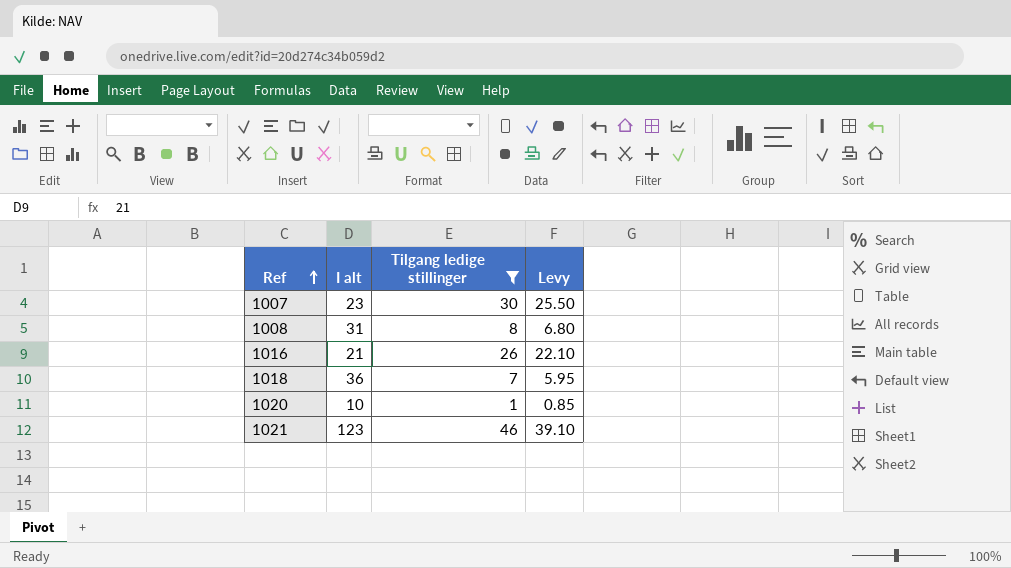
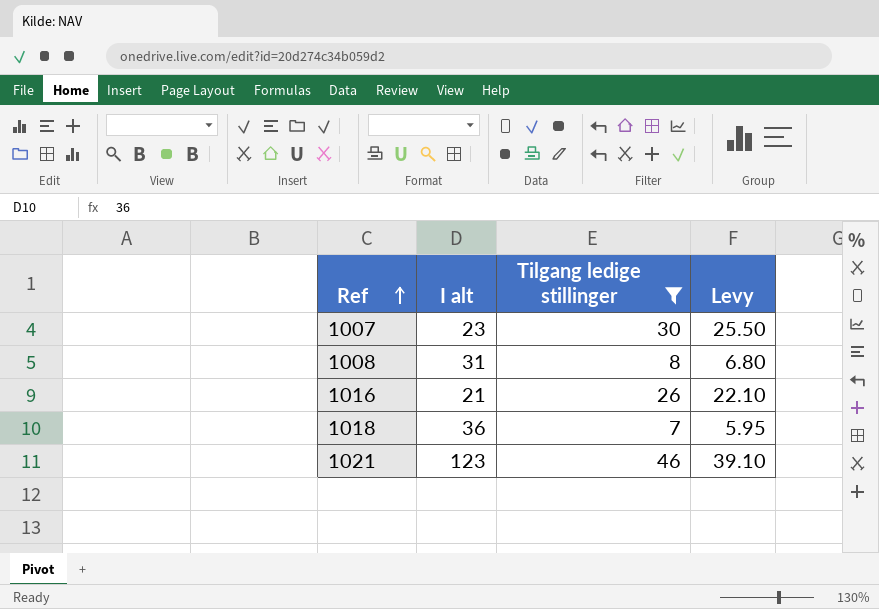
row 1020: 10 | 1 | 0.85 -> none

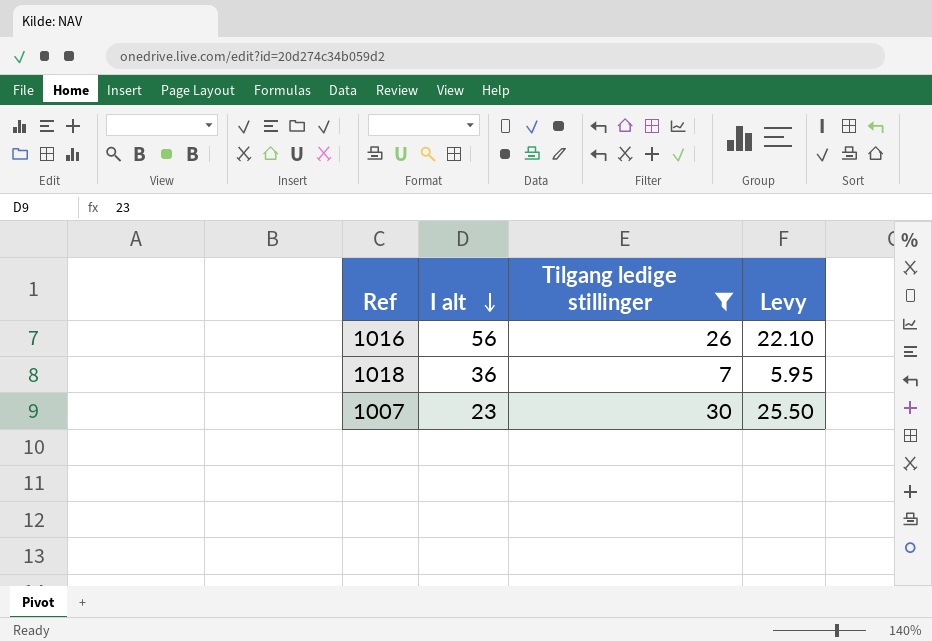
row order: Ref ascending -> I alt descending
row 1008: 31 | 8 | 6.80 -> none
row 1021: 123 | 46 | 39.10 -> none
1016 | I alt: 21 -> 56

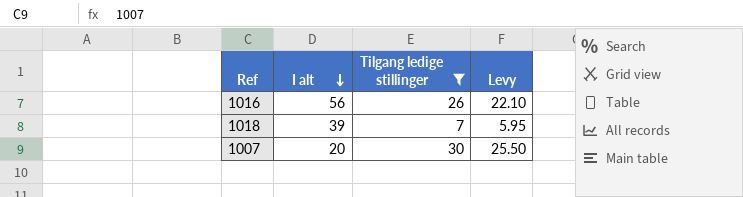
1018 | I alt: 36 -> 39
1007 | I alt: 23 -> 20

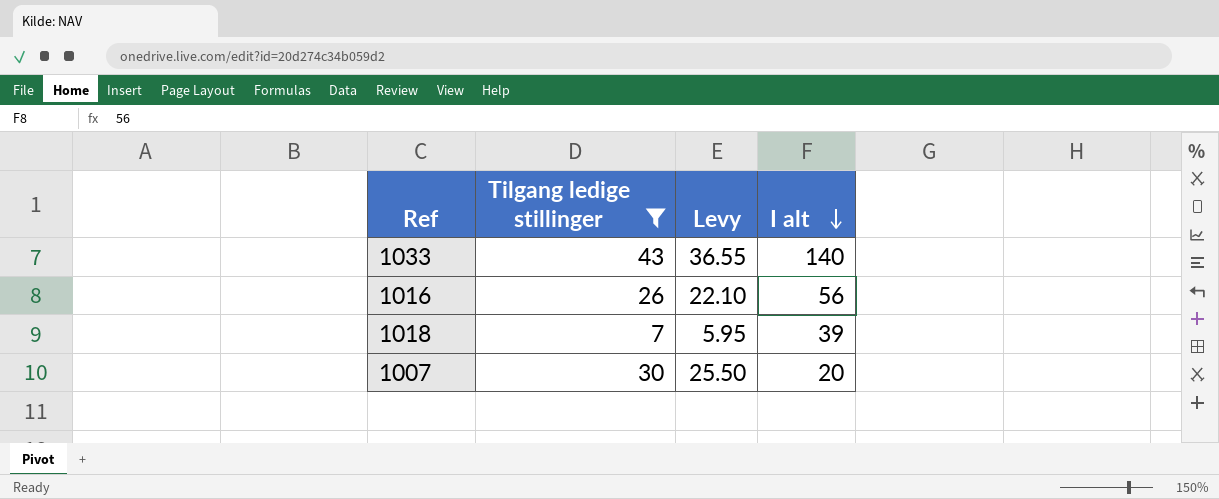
column I alt | position: 2 -> 4
row 1033: none -> 43 | 36.55 | 140

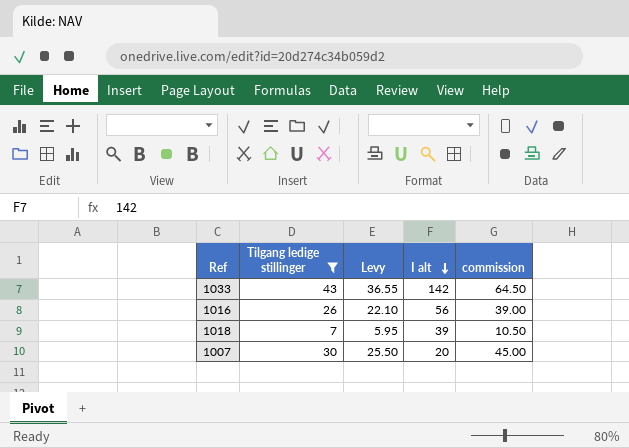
column commission | formula: none -> [Tilgang ledige stillinger] * 1.5
1033 | I alt: 140 -> 142

